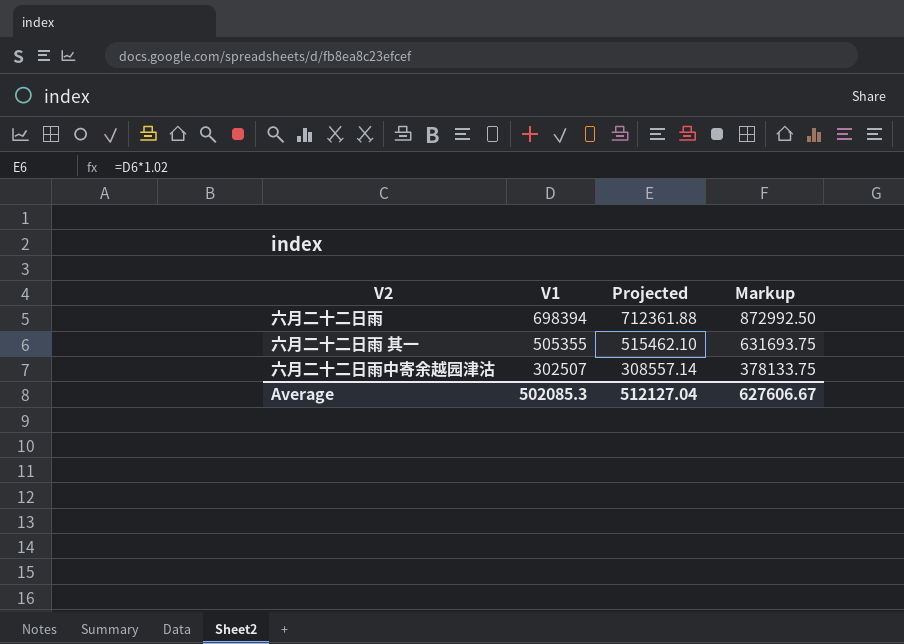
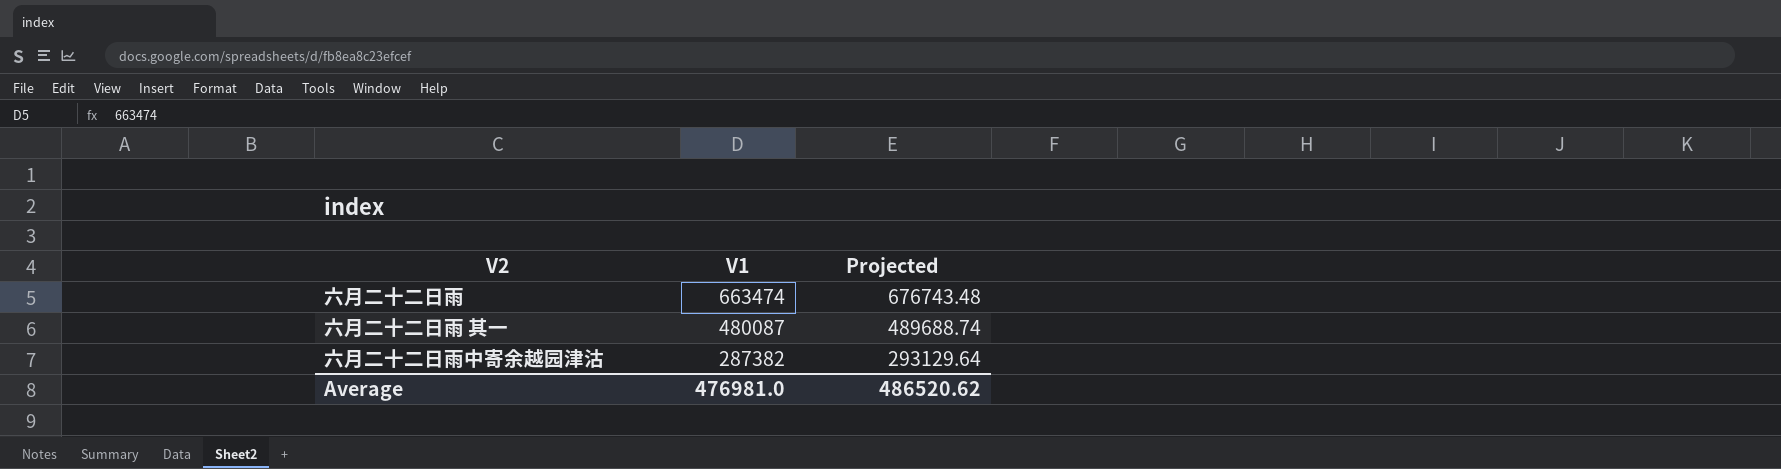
column Markup | formula: [V1] * 1.25 -> none
六月二十二日雨 | V1: 698394 -> 663474
六月二十二日雨 | Projected: 712361.88 -> 676743.48
六月二十二日雨 其一 | V1: 505355 -> 480087
六月二十二日雨 其一 | Projected: 515462.10 -> 489688.74
六月二十二日雨中寄余越园津沽 | V1: 302507 -> 287382
六月二十二日雨中寄余越园津沽 | Projected: 308557.14 -> 293129.64
Average | V1: 502085.3 -> 476981.0
Average | Projected: 512127.04 -> 486520.62

